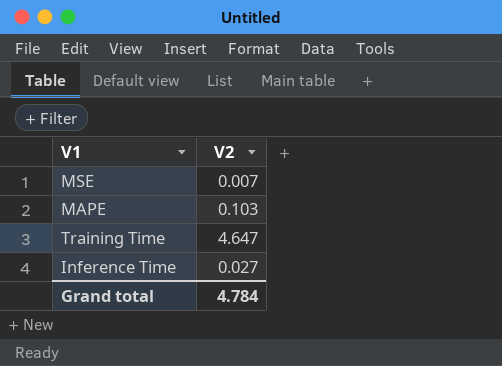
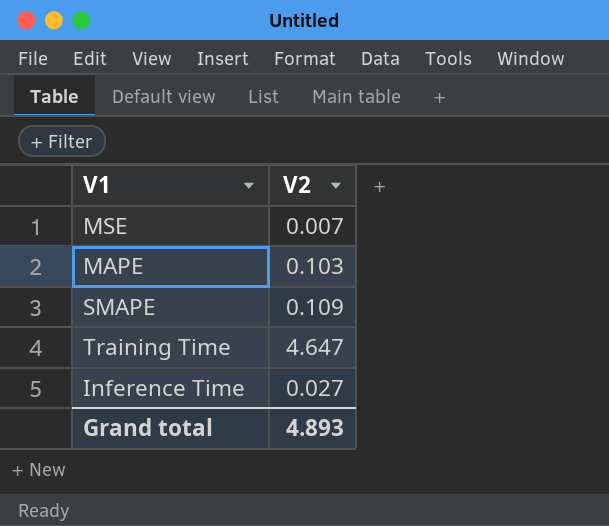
row SMAPE: none -> 0.109
Grand total | V2: 4.784 -> 4.893

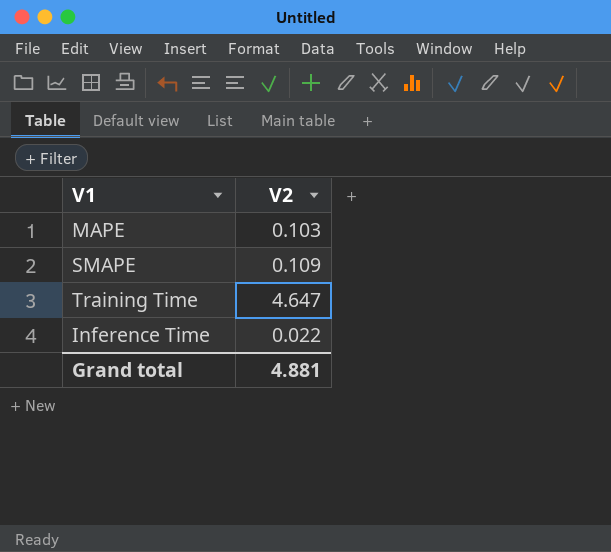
row MSE: 0.007 -> none
Inference Time | V2: 0.027 -> 0.022
Grand total | V2: 4.893 -> 4.881

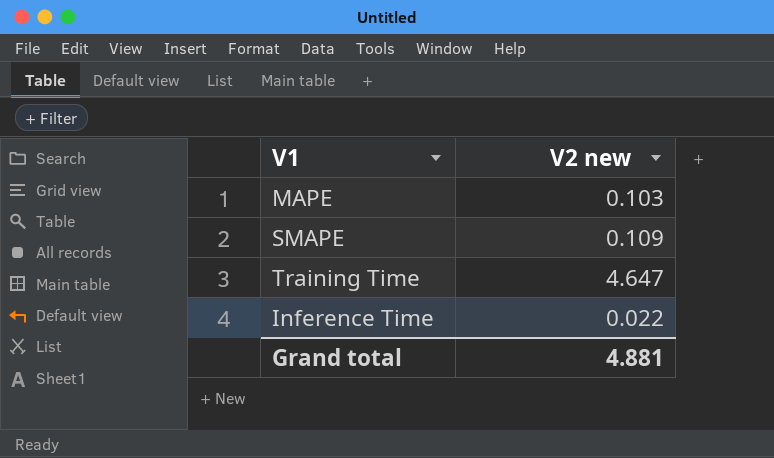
column name: V2 -> V2 new

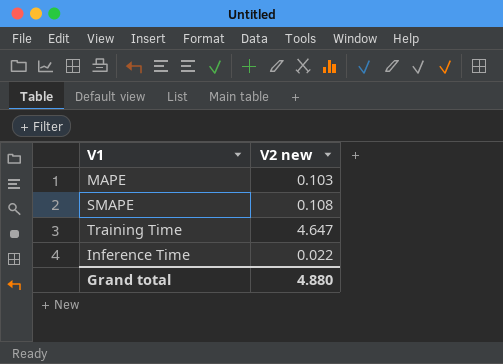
SMAPE | V2 new: 0.109 -> 0.108
Grand total | V2 new: 4.881 -> 4.880

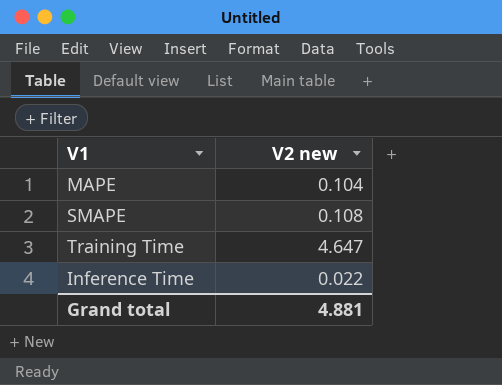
MAPE | V2 new: 0.103 -> 0.104
Grand total | V2 new: 4.880 -> 4.881

